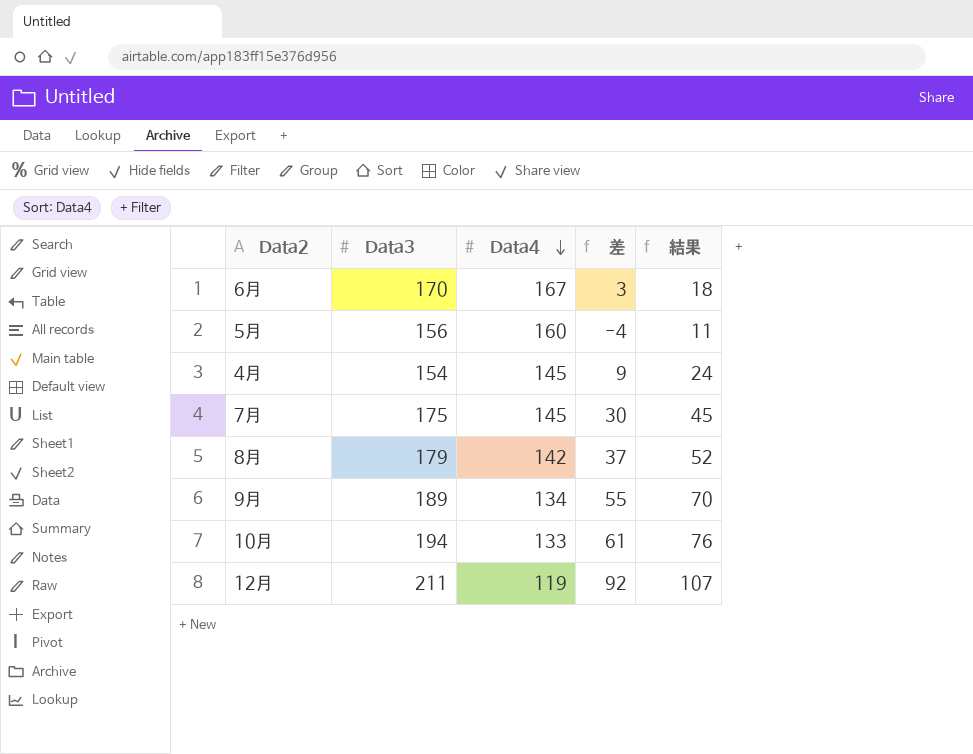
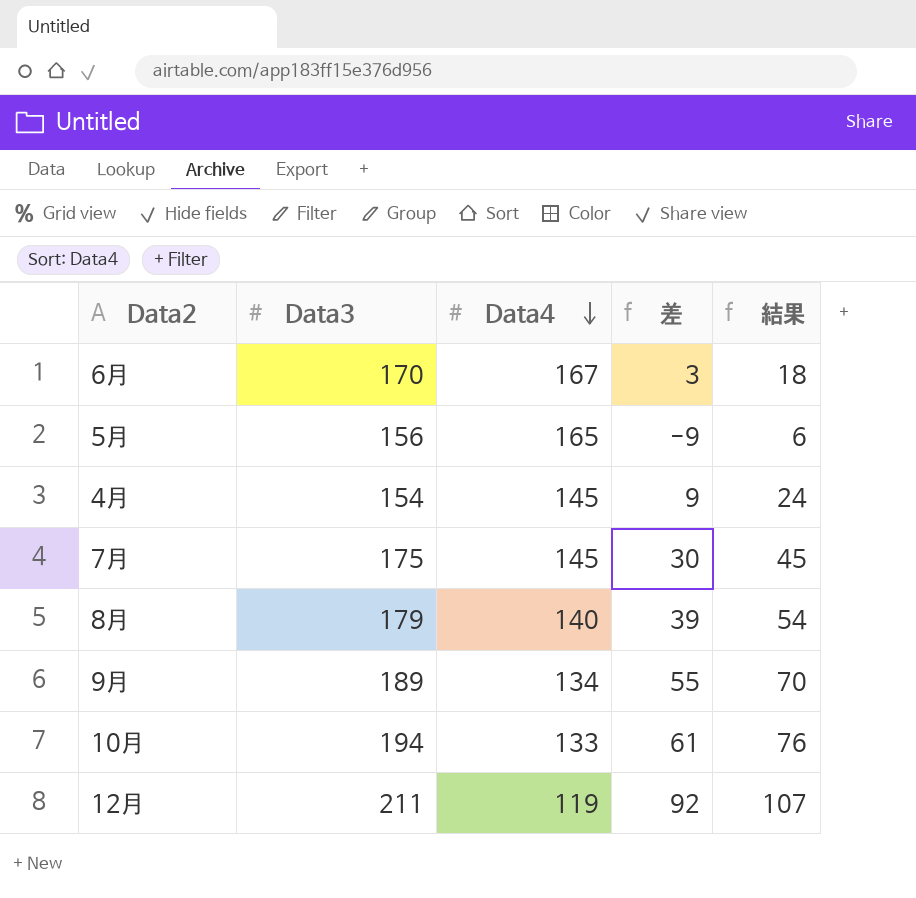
5月 | Data4: 160 -> 165
5月 | 差: -4 -> -9
5月 | 結果: 11 -> 6
8月 | Data4: 142 -> 140
8月 | 差: 37 -> 39
8月 | 結果: 52 -> 54

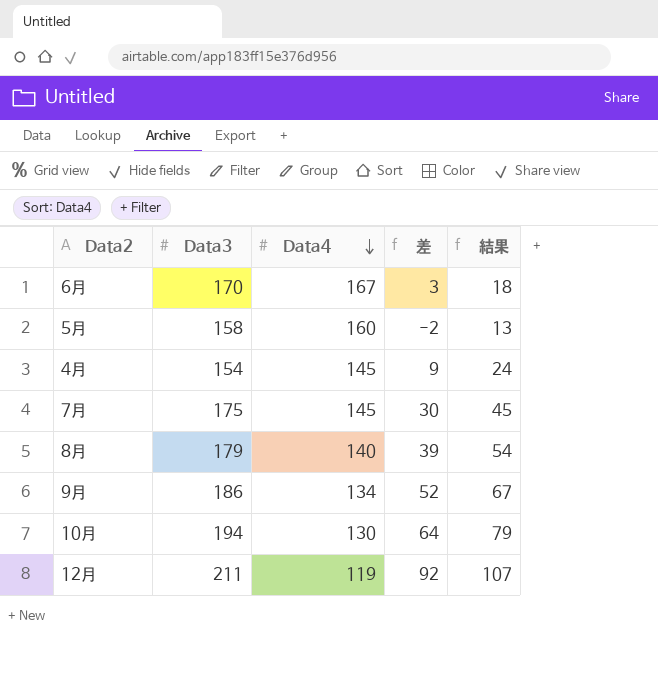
5月 | Data3: 156 -> 158
5月 | Data4: 165 -> 160
5月 | 差: -9 -> -2
5月 | 結果: 6 -> 13
9月 | Data3: 189 -> 186
9月 | 差: 55 -> 52
9月 | 結果: 70 -> 67
10月 | Data4: 133 -> 130
10月 | 差: 61 -> 64
10月 | 結果: 76 -> 79

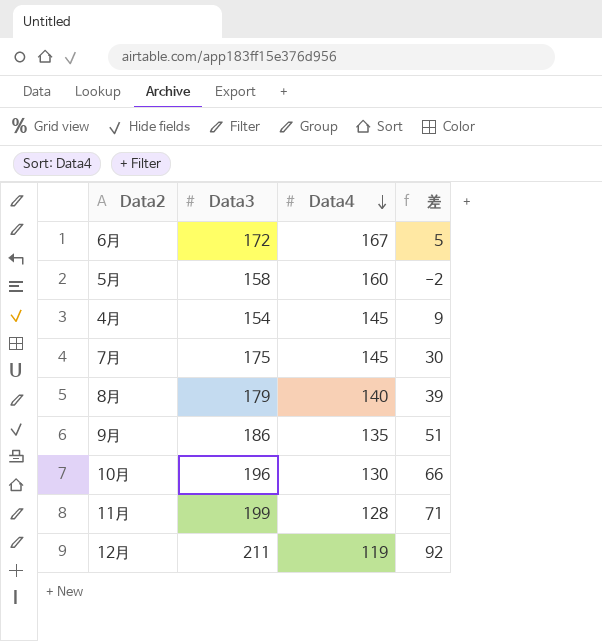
column 結果 | formula: [差] + 15 -> none
6月 | Data3: 170 -> 172
6月 | 差: 3 -> 5
9月 | Data4: 134 -> 135
9月 | 差: 52 -> 51
10月 | Data3: 194 -> 196
10月 | 差: 64 -> 66
row 11月: none -> 199 | 128 | 71

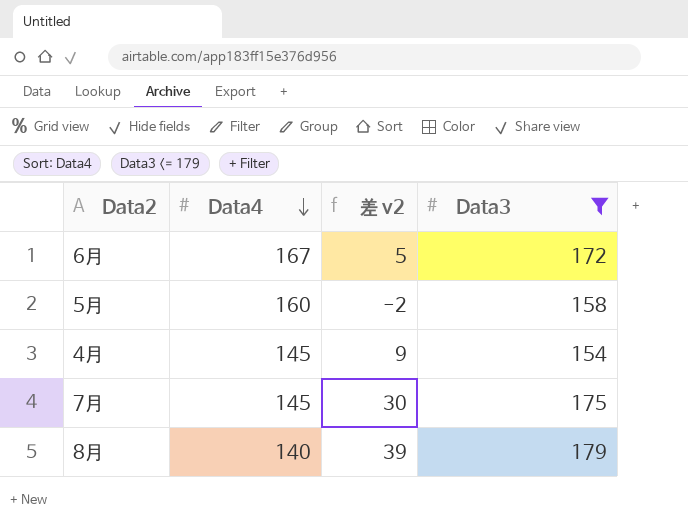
filter: none -> Data3 <= 179
column name: 差 -> 差 v2
column Data3 | position: 2 -> 4

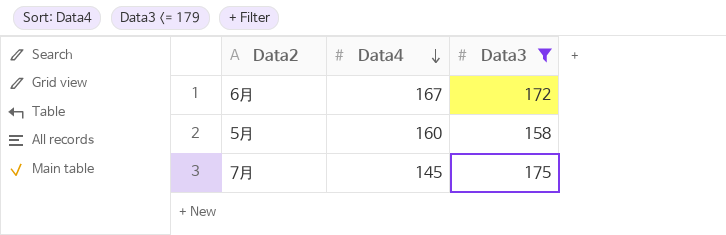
column 差 v2 | formula: [Data3] - [Data4] -> none
row 4月: 145 | 9 | 154 -> none
row 8月: 140 | 39 | 179 -> none

